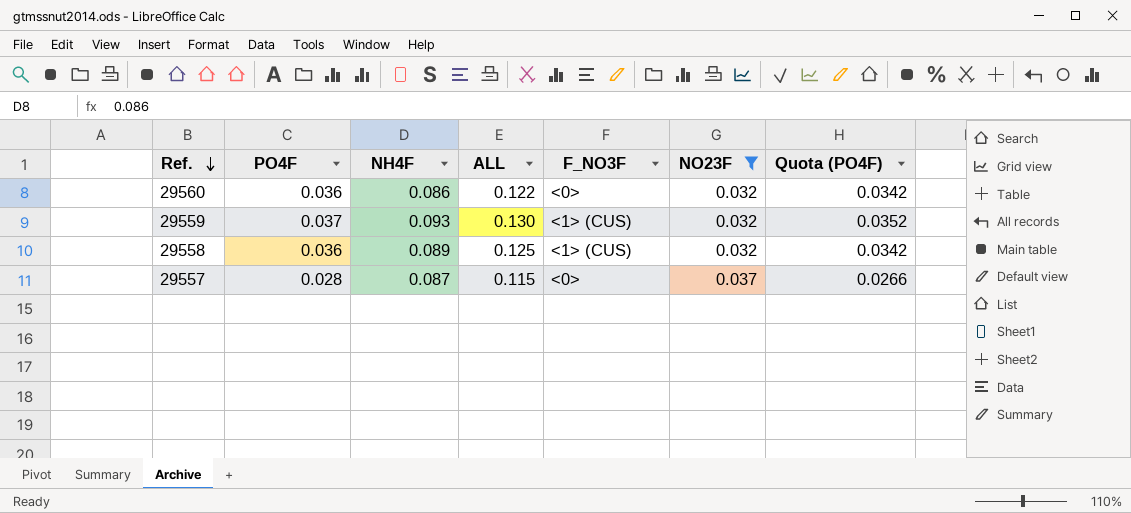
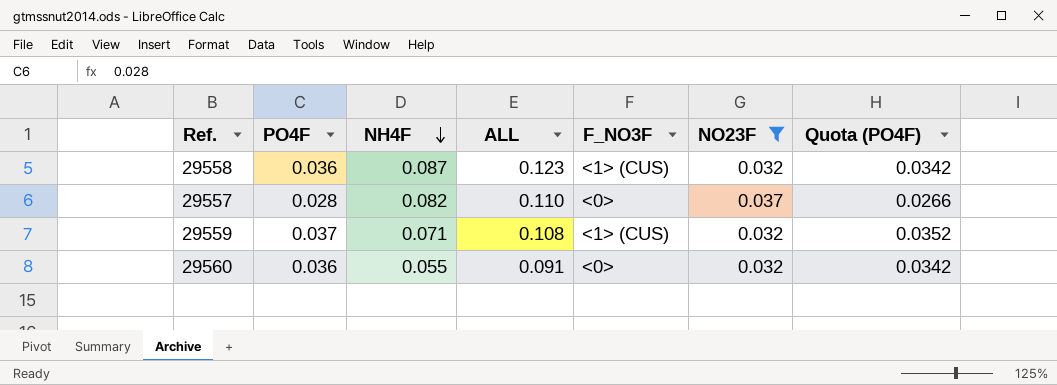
row order: Ref. descending -> NH4F descending
29558 | NH4F: 0.089 -> 0.087
29558 | ALL: 0.125 -> 0.123
29557 | NH4F: 0.087 -> 0.082
29557 | ALL: 0.115 -> 0.110
29559 | NH4F: 0.093 -> 0.071
29559 | ALL: 0.130 -> 0.108
29560 | NH4F: 0.086 -> 0.055
29560 | ALL: 0.122 -> 0.091

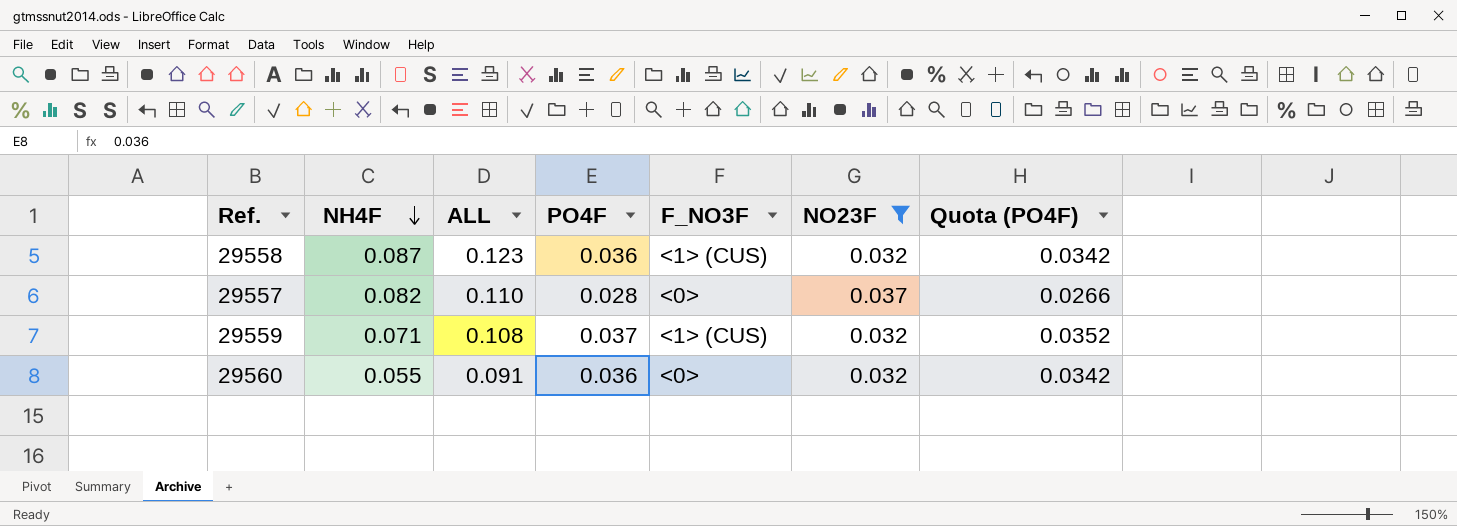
column PO4F | position: 2 -> 4

